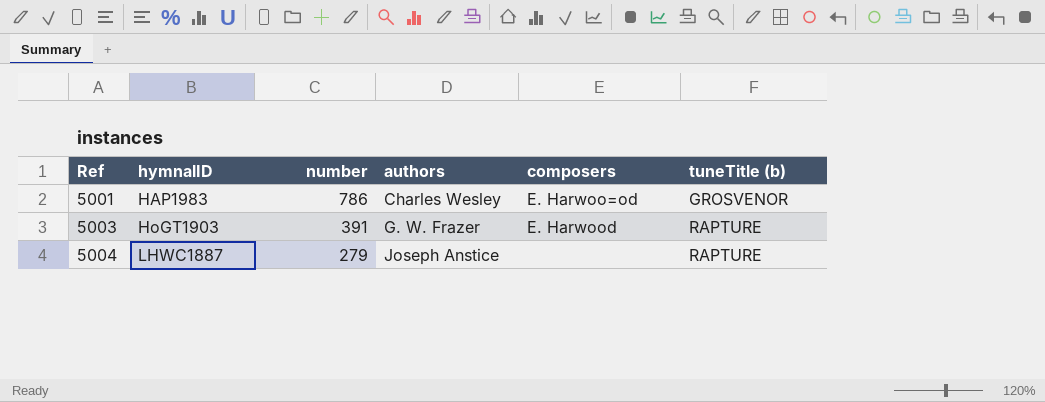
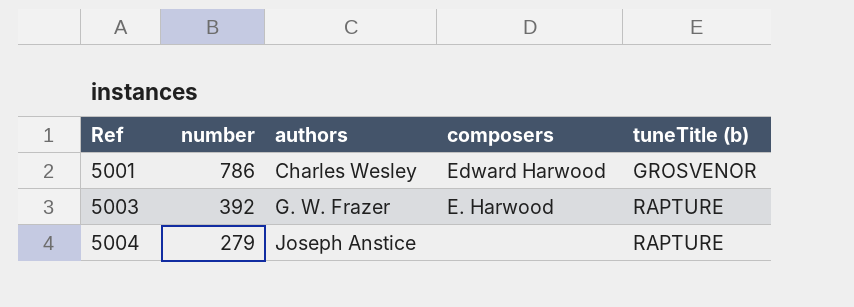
column hymnalID | position: 2 -> none
5001 | composers: E. Harwoo=od -> Edward Harwood
5003 | number: 391 -> 392

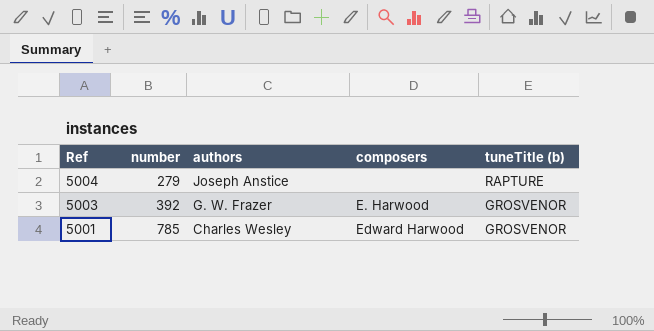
row order: Ref ascending -> Ref descending
5003 | tuneTitle (b): RAPTURE -> GROSVENOR
5001 | number: 786 -> 785

